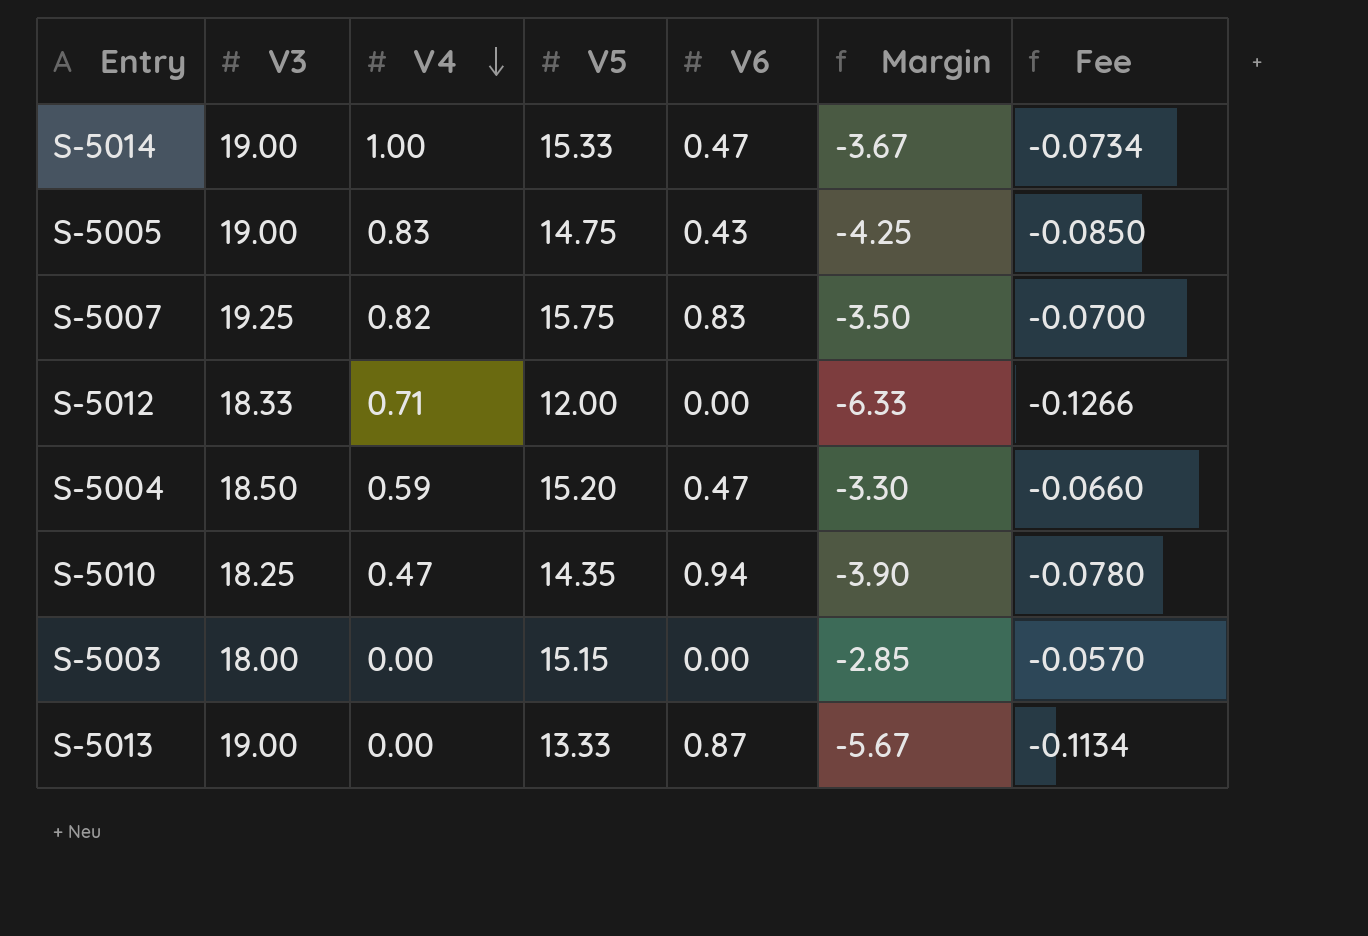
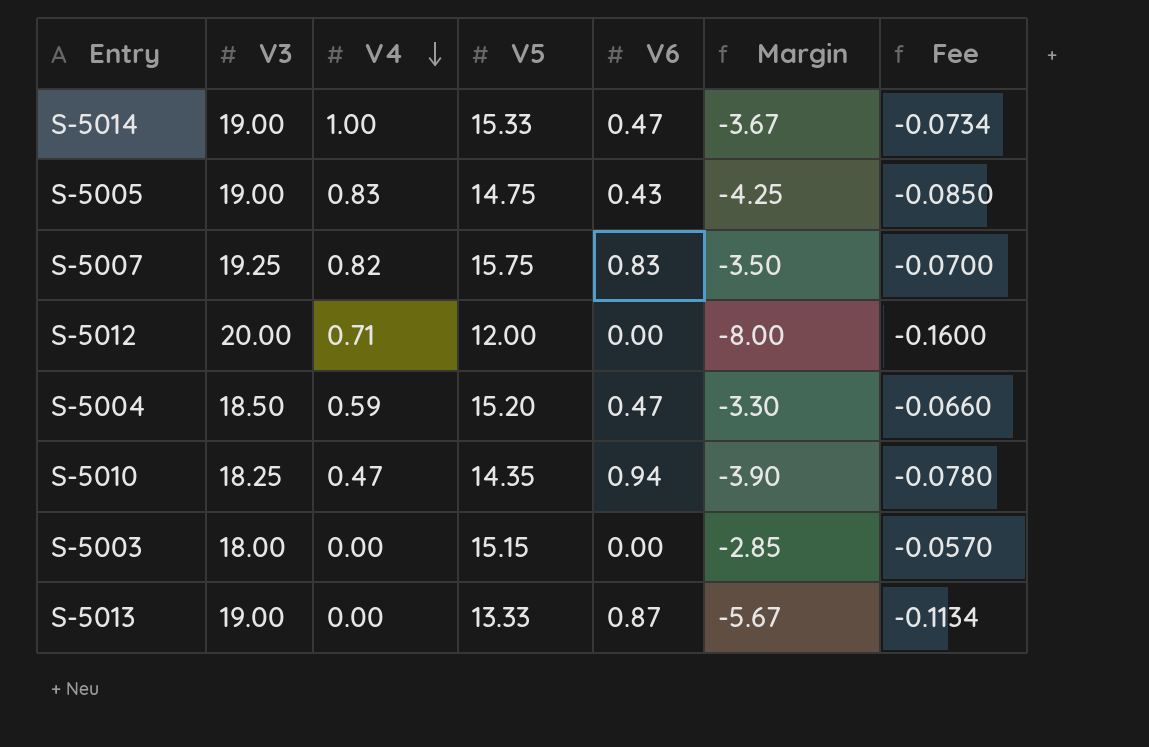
S-5012 | V3: 18.33 -> 20.00
S-5012 | Margin: -6.33 -> -8.00
S-5012 | Fee: -0.1266 -> -0.1600

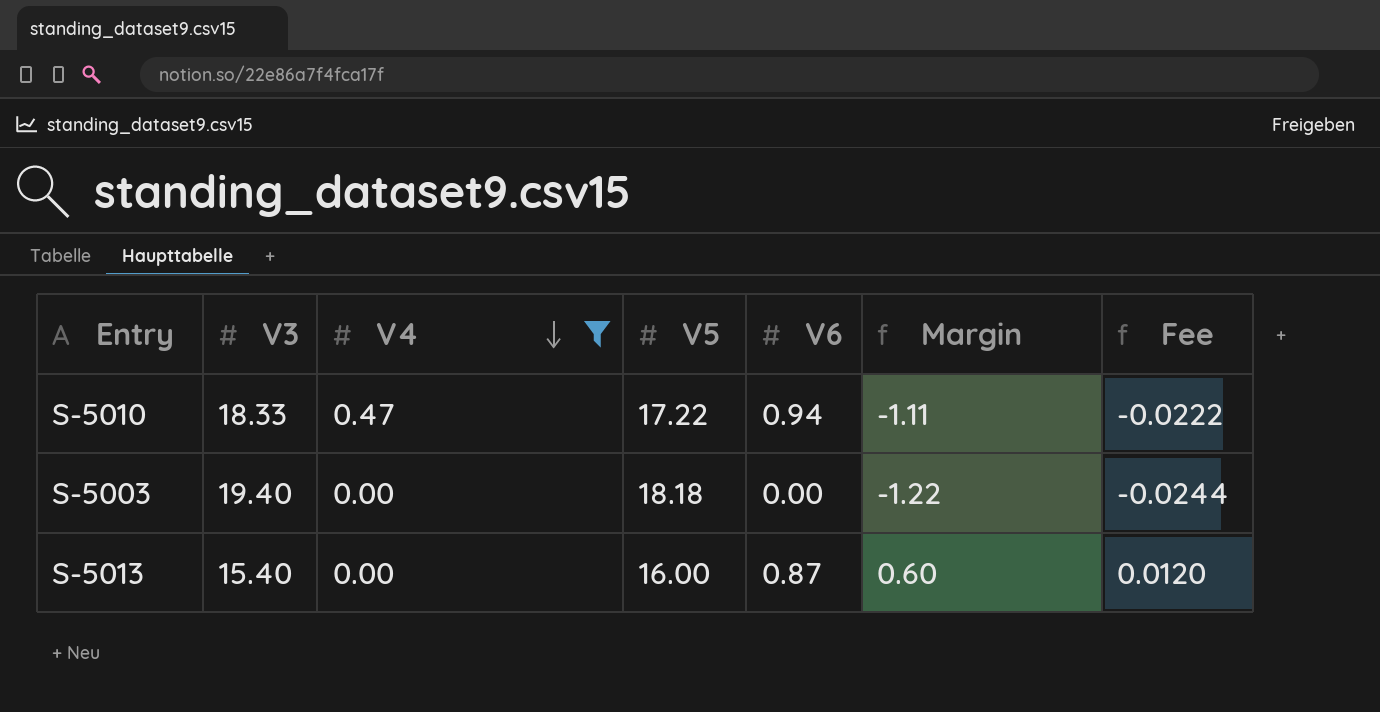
filter: none -> V4 <= 0.47
S-5010 | V3: 18.25 -> 18.33
S-5010 | V5: 14.35 -> 17.22
S-5010 | Margin: -3.90 -> -1.11
S-5010 | Fee: -0.0780 -> -0.0222
S-5003 | V3: 18.00 -> 19.40
S-5003 | V5: 15.15 -> 18.18
S-5003 | Margin: -2.85 -> -1.22
S-5003 | Fee: -0.0570 -> -0.0244
S-5013 | V3: 19.00 -> 15.40
S-5013 | V5: 13.33 -> 16.00
S-5013 | Margin: -5.67 -> 0.60
S-5013 | Fee: -0.1134 -> 0.0120

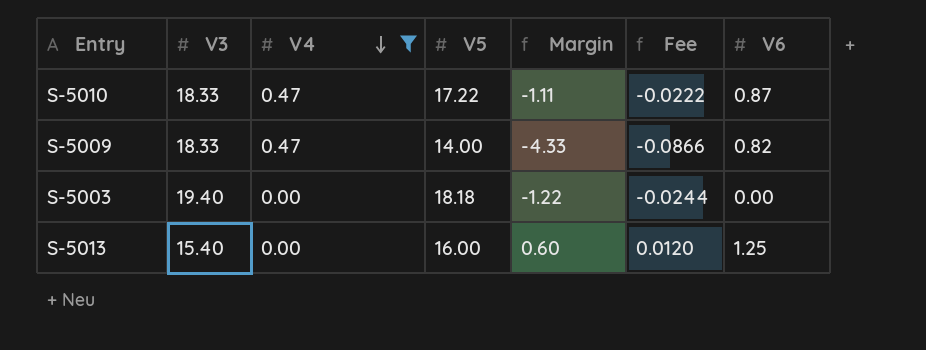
column V6 | position: 5 -> 7
S-5010 | V6: 0.94 -> 0.87
row S-5009: none -> 18.33 | 0.47 | 14.00 | -4.33 | -0.0866 | 0.82
S-5013 | V6: 0.87 -> 1.25

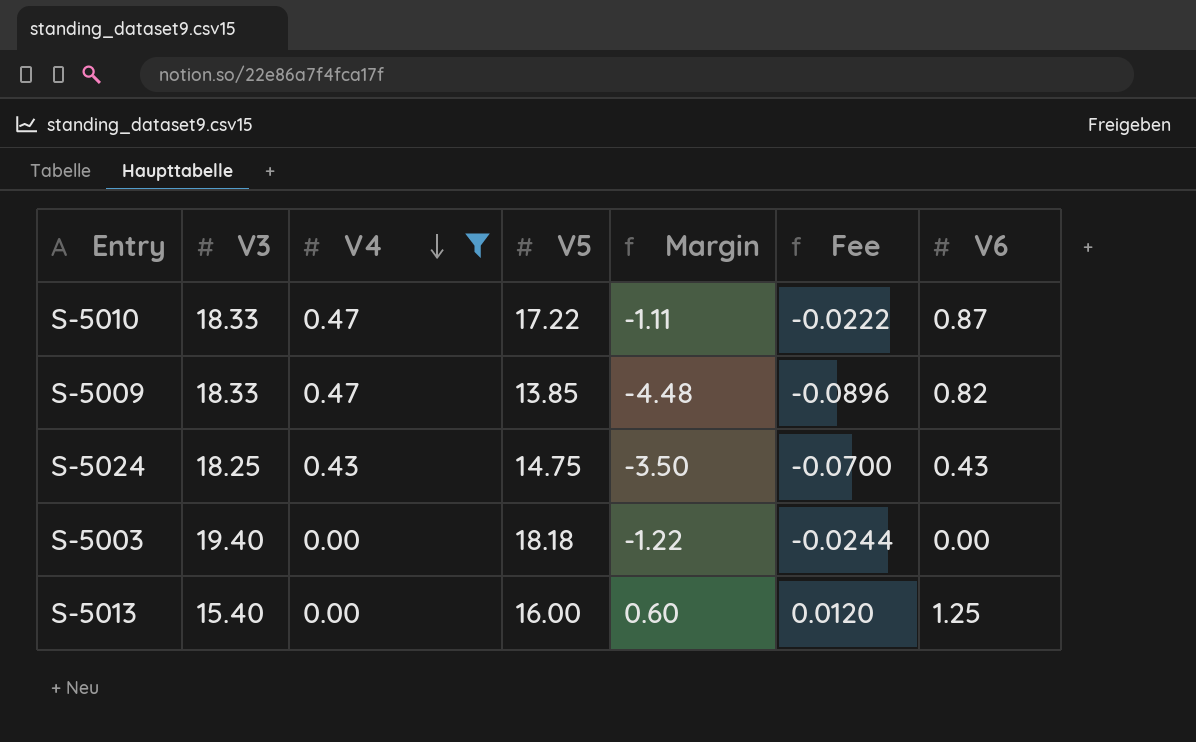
S-5009 | V5: 14.00 -> 13.85
S-5009 | Margin: -4.33 -> -4.48
S-5009 | Fee: -0.0866 -> -0.0896
row S-5024: none -> 18.25 | 0.43 | 14.75 | -3.50 | -0.0700 | 0.43

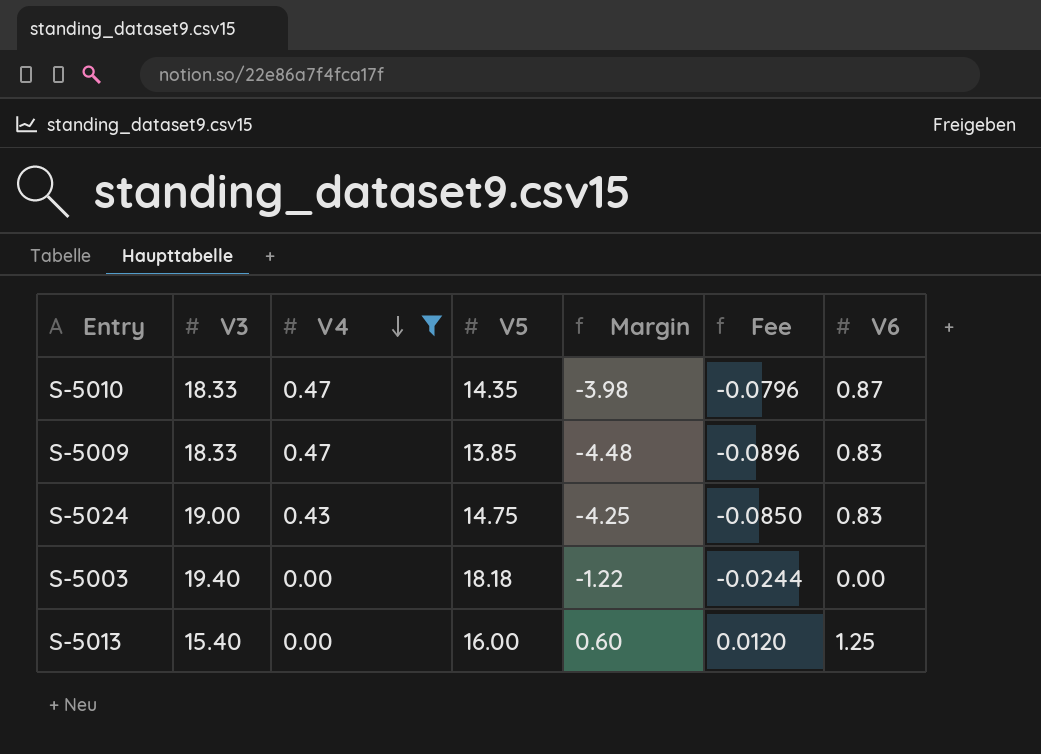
S-5010 | V5: 17.22 -> 14.35
S-5010 | Margin: -1.11 -> -3.98
S-5010 | Fee: -0.0222 -> -0.0796
S-5009 | V6: 0.82 -> 0.83
S-5024 | V3: 18.25 -> 19.00
S-5024 | Margin: -3.50 -> -4.25
S-5024 | Fee: -0.0700 -> -0.0850
S-5024 | V6: 0.43 -> 0.83

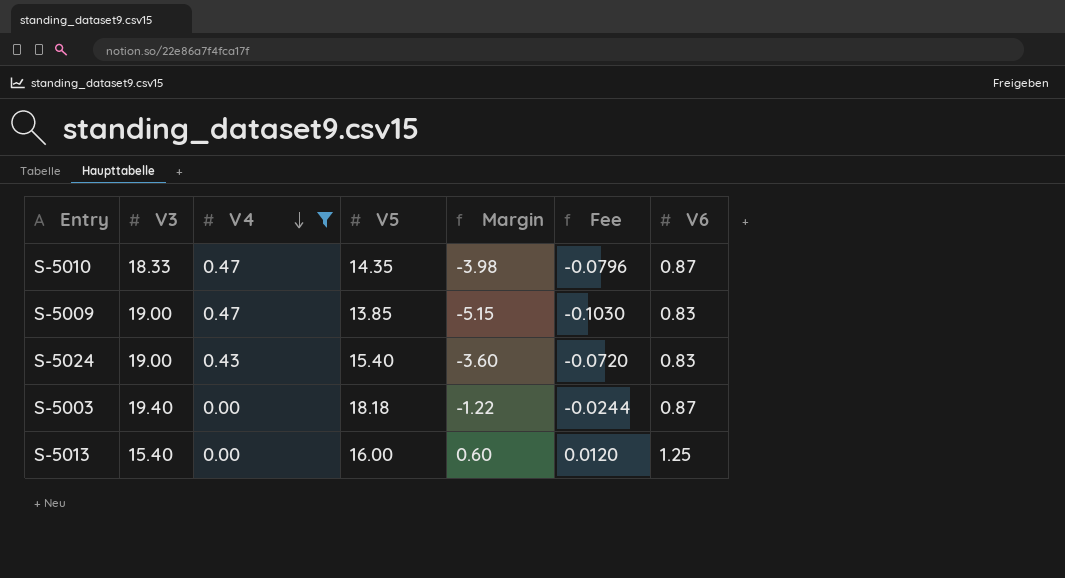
S-5009 | V3: 18.33 -> 19.00
S-5009 | Margin: -4.48 -> -5.15
S-5009 | Fee: -0.0896 -> -0.1030
S-5024 | V5: 14.75 -> 15.40
S-5024 | Margin: -4.25 -> -3.60
S-5024 | Fee: -0.0850 -> -0.0720
S-5003 | V6: 0.00 -> 0.87

